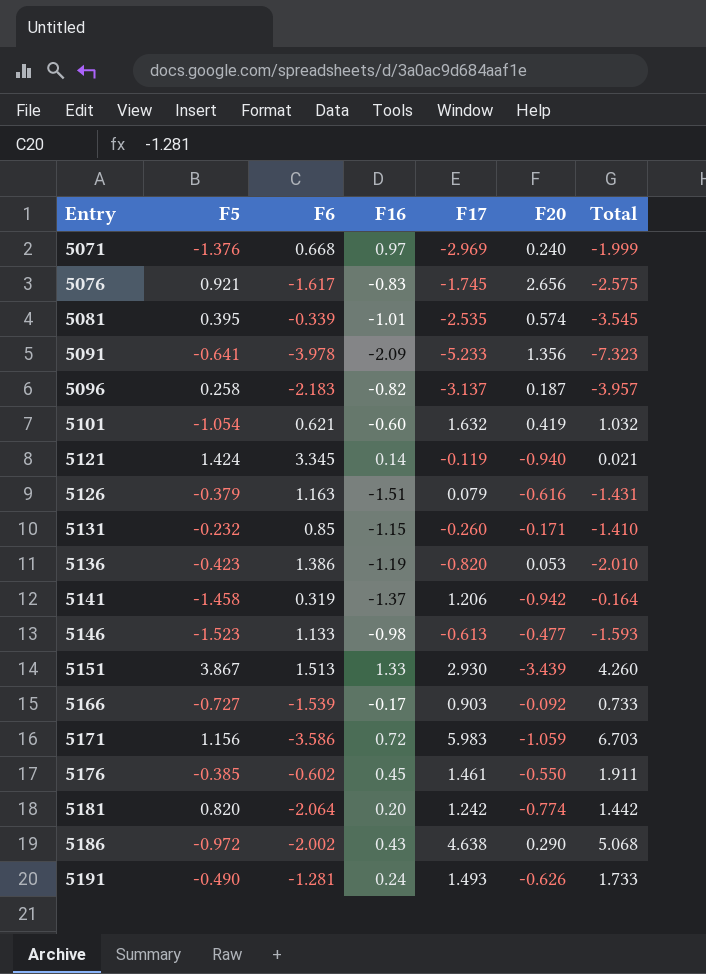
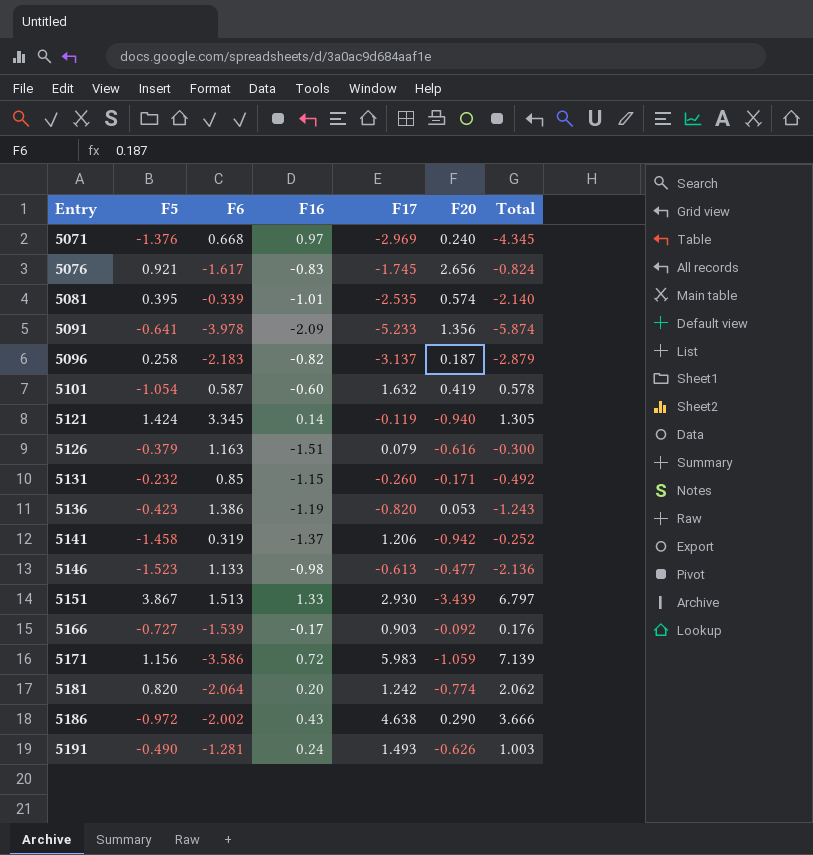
column Total | formula: [F16] + [F17] -> [F5] + [F17]
row 5176: -0.385 | -0.602 | 0.45 | 1.461 | -0.550 | 1.911 -> none
5101 | F6: 0.621 -> 0.587

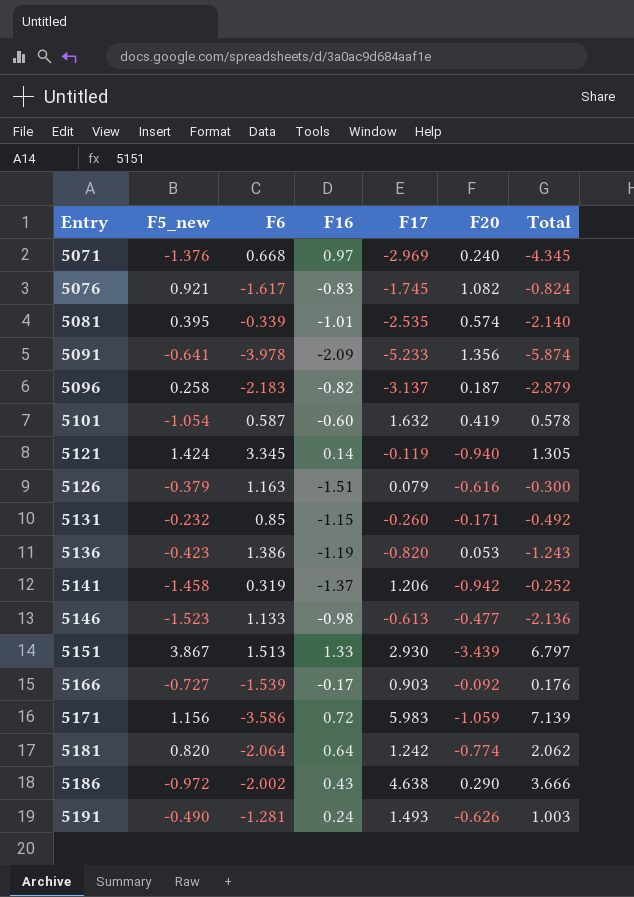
column name: F5 -> F5_new
5076 | F20: 2.656 -> 1.082
5181 | F16: 0.20 -> 0.64

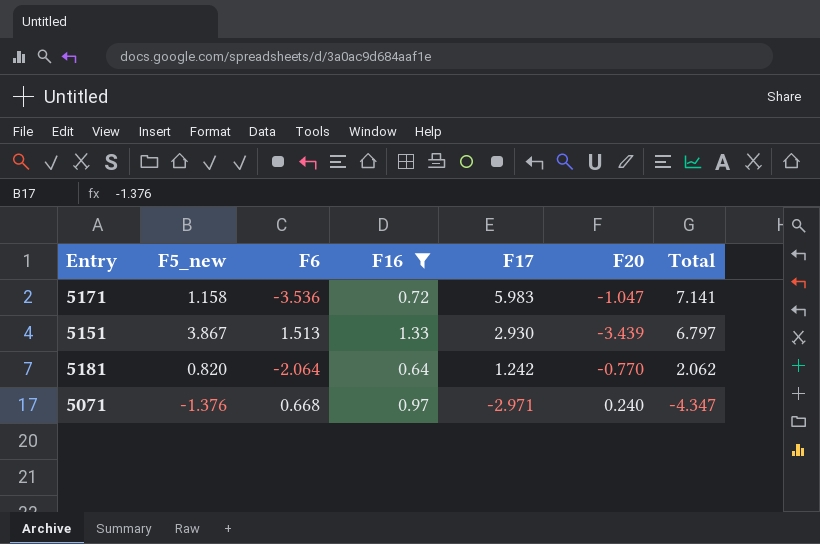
filter: none -> F16 >= 0.64
row order: Entry ascending -> F17 descending
5171 | F5_new: 1.156 -> 1.158
5171 | F6: -3.586 -> -3.536
5171 | F20: -1.059 -> -1.047
5171 | Total: 7.139 -> 7.141
5181 | F20: -0.774 -> -0.770
5071 | F17: -2.969 -> -2.971
5071 | Total: -4.345 -> -4.347

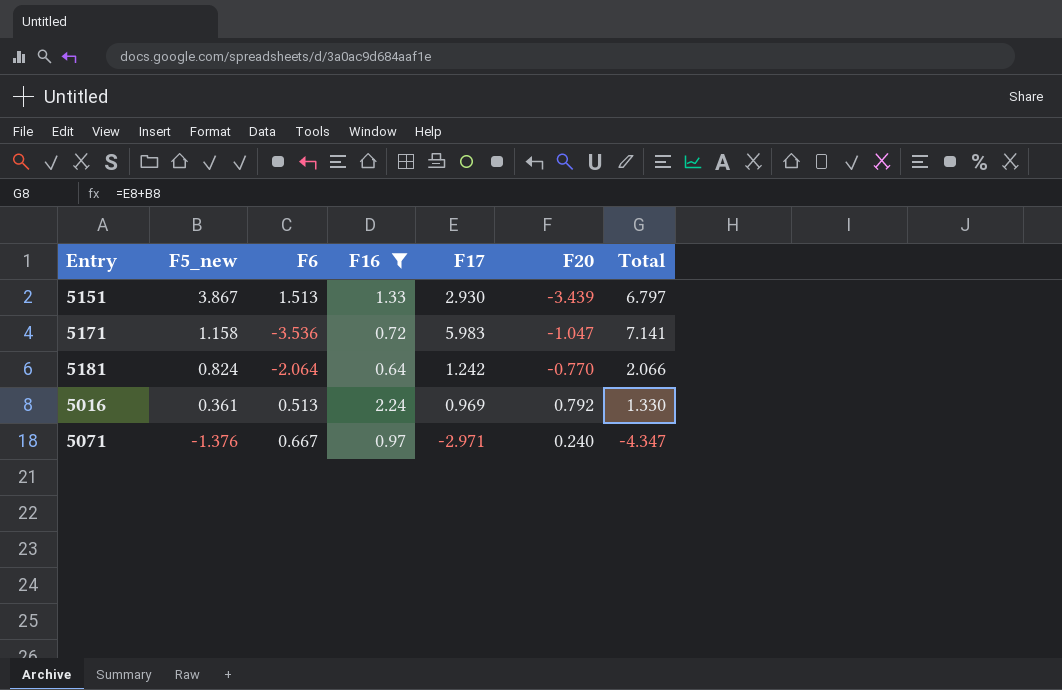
row order: F17 descending -> F5_new descending
5181 | F5_new: 0.820 -> 0.824
5181 | Total: 2.062 -> 2.066
row 5016: none -> 0.361 | 0.513 | 2.24 | 0.969 | 0.792 | 1.330
5071 | F6: 0.668 -> 0.667

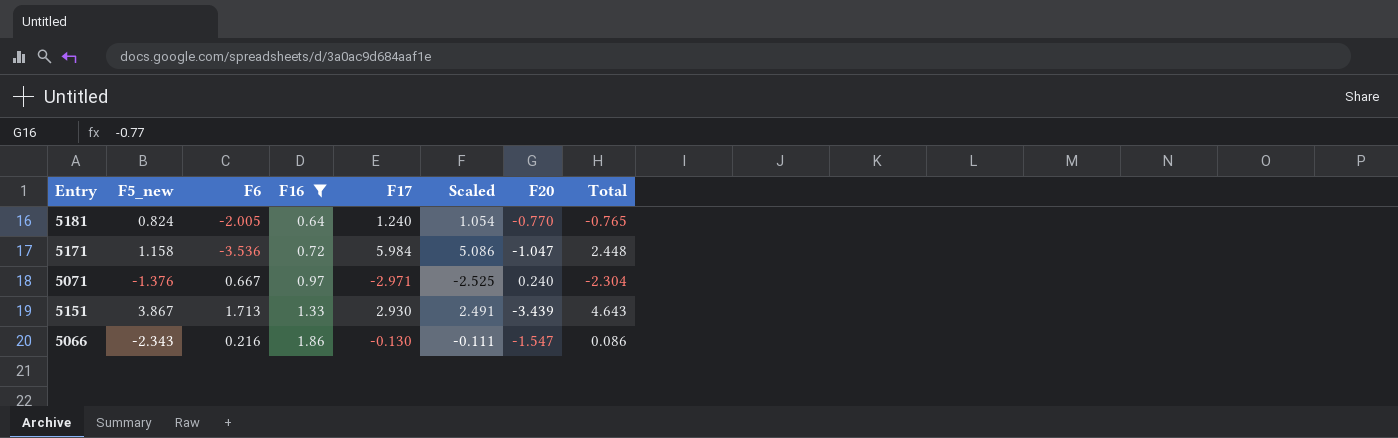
row order: F5_new descending -> F16 ascending
column Scaled | formula: none -> [F17] * 0.85
column Total | formula: [F5_new] + [F17] -> [F6] + [F17]
row 5016: 0.361 | 0.513 | 2.24 | 0.969 | 0.792 | 1.330 -> none
5181 | F6: -2.064 -> -2.005
5181 | F17: 1.242 -> 1.240
5171 | F17: 5.983 -> 5.984
5151 | F6: 1.513 -> 1.713
row 5066: none -> -2.343 | 0.216 | 1.86 | -0.130 | -0.111 | -1.547 | 0.086

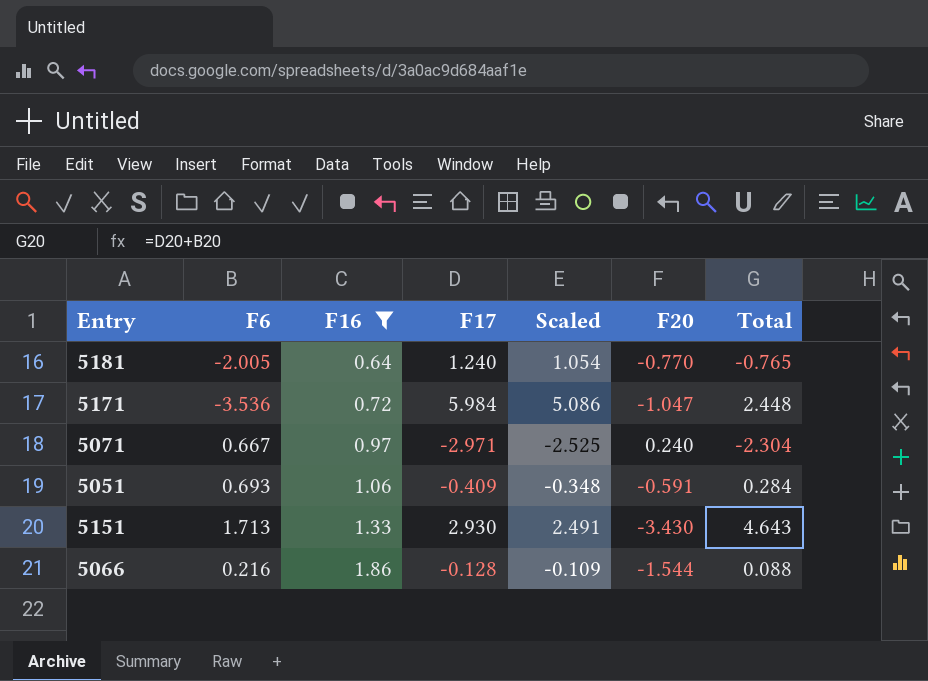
column F5_new | position: 2 -> none
row 5051: none -> 0.693 | 1.06 | -0.409 | -0.348 | -0.591 | 0.284
5151 | F20: -3.439 -> -3.430
5066 | F17: -0.130 -> -0.128
5066 | Scaled: -0.111 -> -0.109
5066 | F20: -1.547 -> -1.544
5066 | Total: 0.086 -> 0.088

